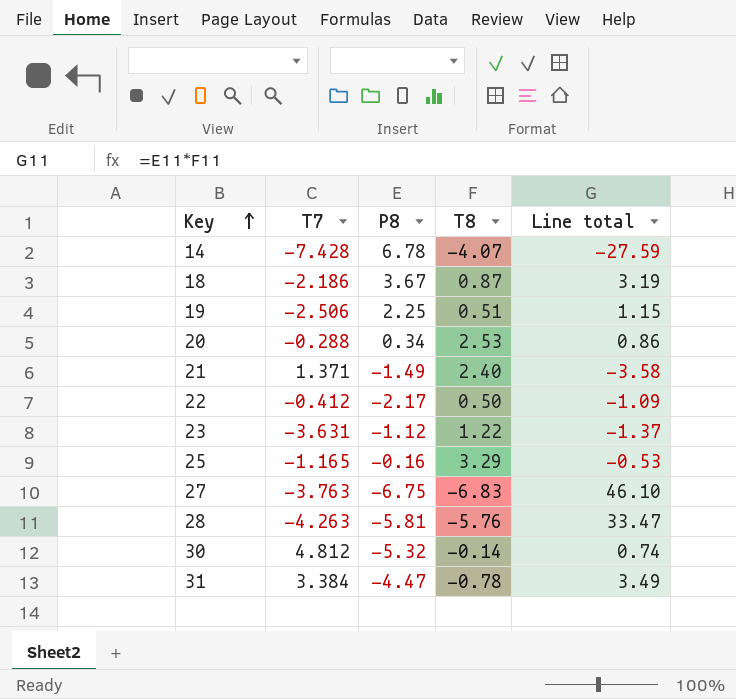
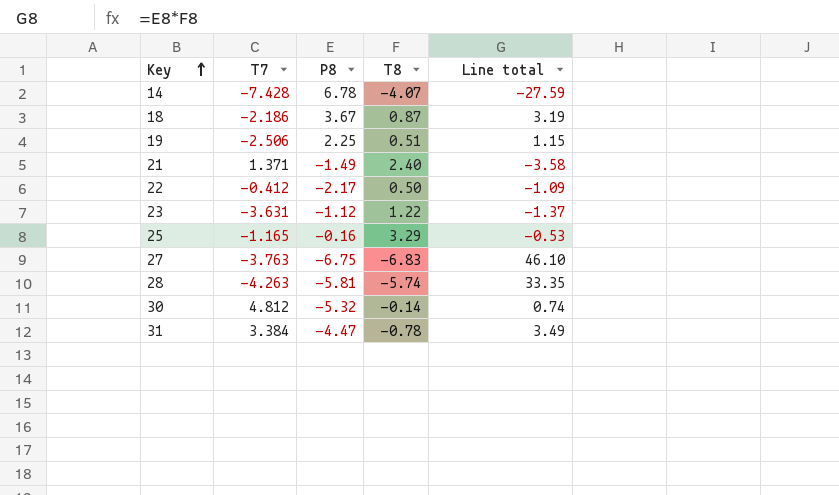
row 20: -0.288 | 0.34 | 2.53 | 0.86 -> none
28 | T8: -5.76 -> -5.74
28 | Line total: 33.47 -> 33.35

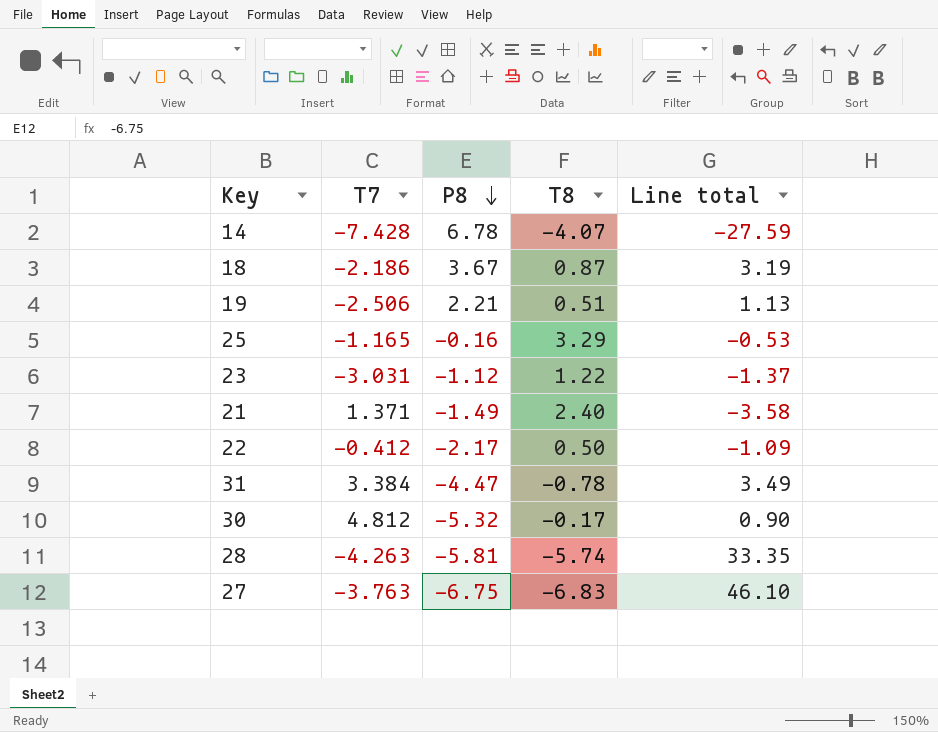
row order: Key ascending -> P8 descending
19 | P8: 2.25 -> 2.21
19 | Line total: 1.15 -> 1.13
23 | T7: -3.631 -> -3.031
30 | T8: -0.14 -> -0.17
30 | Line total: 0.74 -> 0.90

